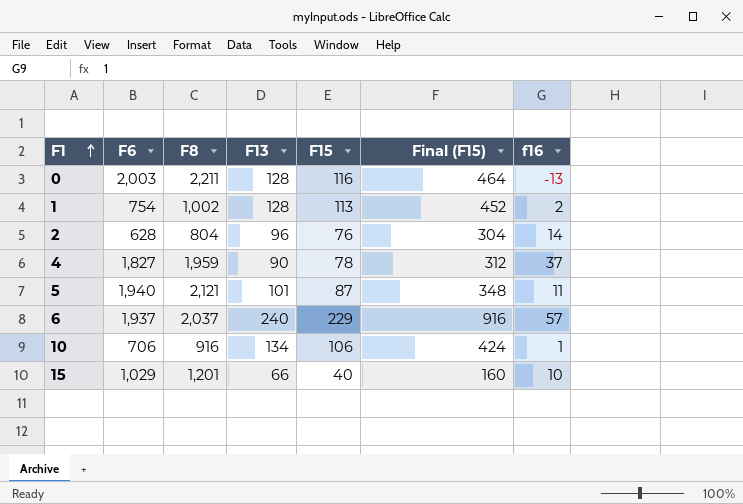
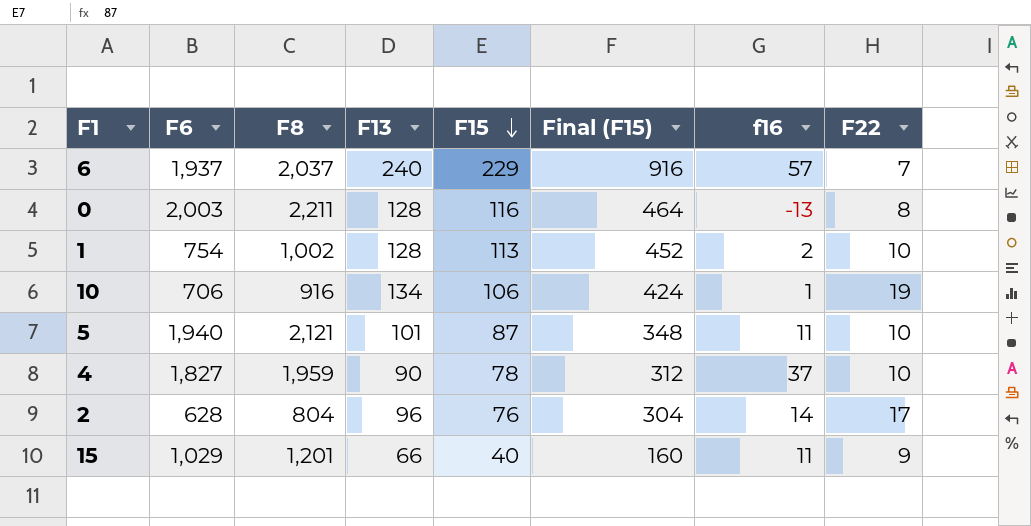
row order: F1 ascending -> F15 descending
column F22 | position: none -> 8
15 | f16: 10 -> 11

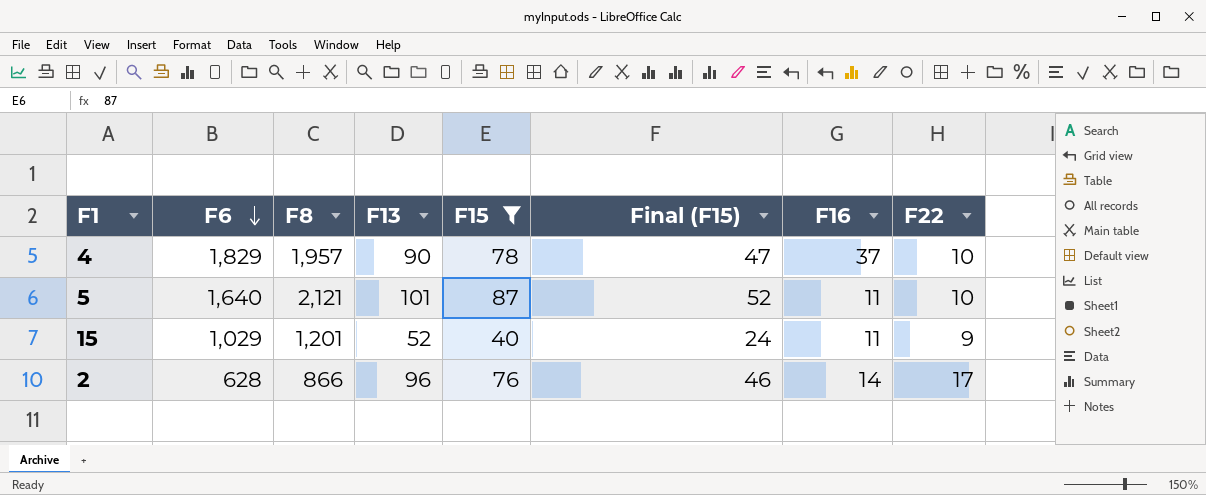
filter: none -> F15 <= 87
row order: F15 descending -> F6 descending
column Final (F15) | formula: [F15] * 4 -> [F15] * 0.6
column name: f16 -> F16
4 | F6: 1,827 -> 1,829
4 | F8: 1,959 -> 1,957
5 | F6: 1,940 -> 1,640
15 | F13: 66 -> 52
2 | F8: 804 -> 866

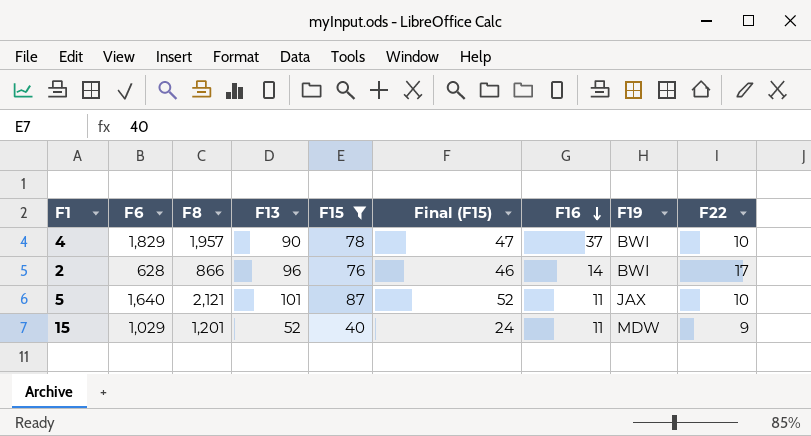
row order: F6 descending -> F16 descending
column F19 | position: none -> 8

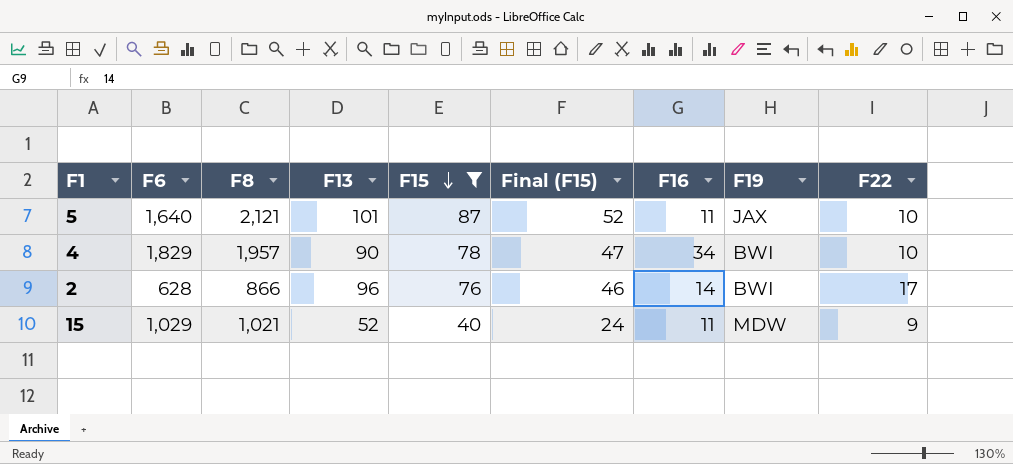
row order: F16 descending -> F15 descending
4 | F16: 37 -> 34
15 | F8: 1,201 -> 1,021

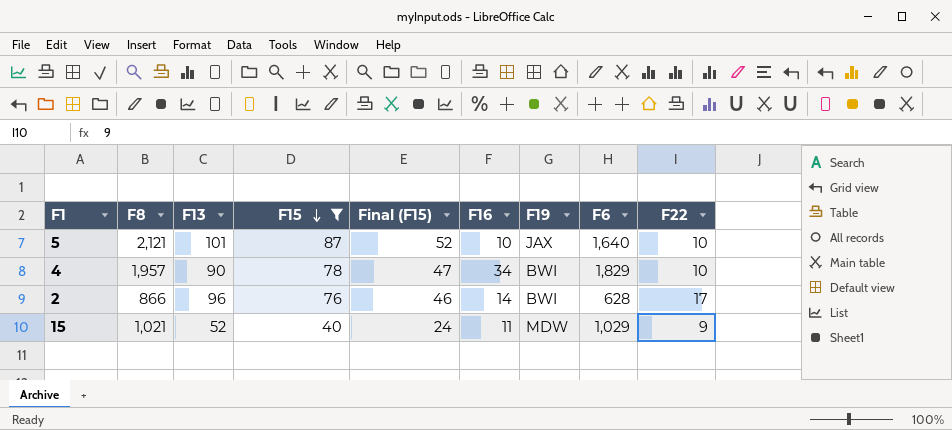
column F6 | position: 2 -> 8
5 | F16: 11 -> 10

